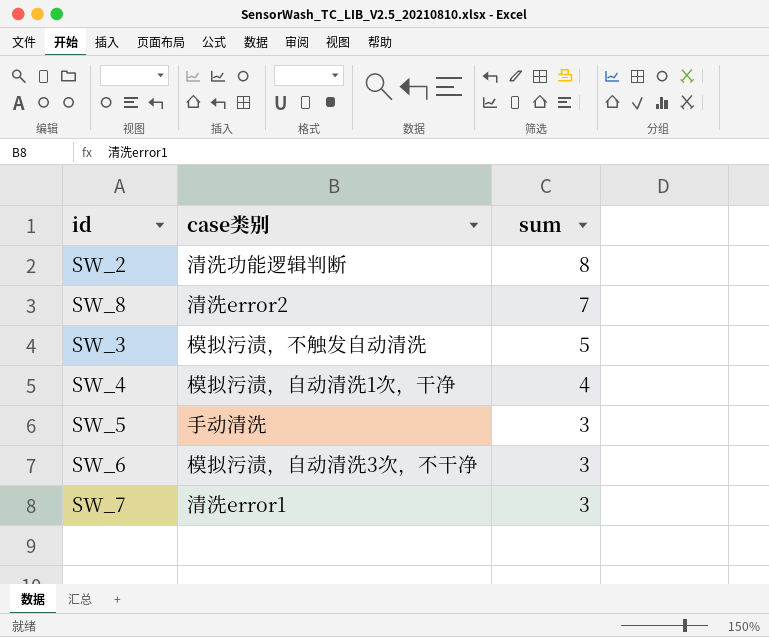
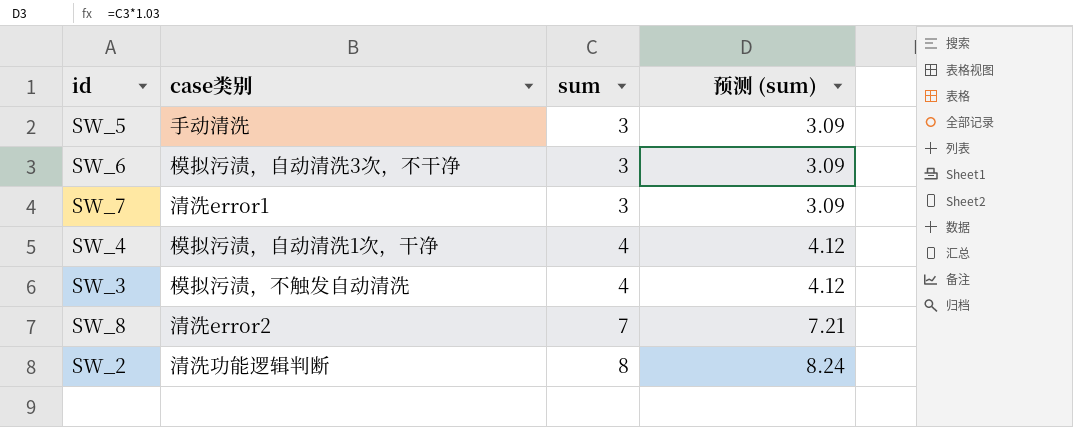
row order: sum descending -> sum ascending
column 预测 (sum) | formula: none -> [sum] * 1.03
SW_3 | sum: 5 -> 4

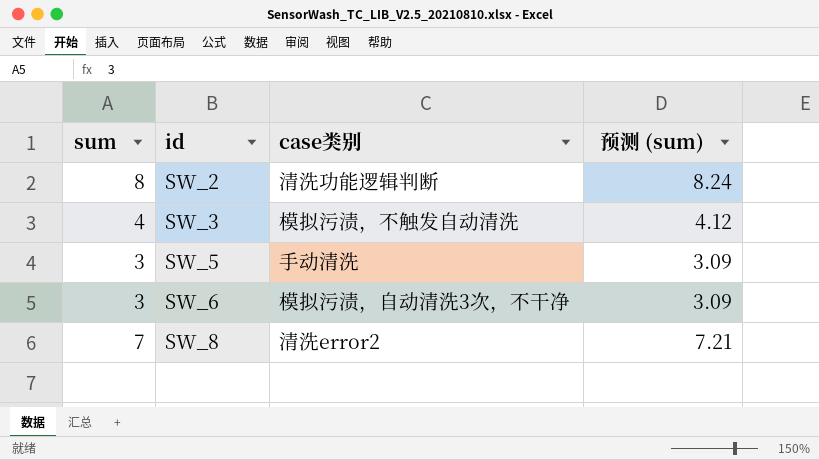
row order: sum ascending -> id ascending
column sum | position: 3 -> 1
row SW_7: 清洗error1 | 3 | 3.09 -> none
row SW_4: 模拟污渍，自动清洗1次，干净 | 4 | 4.12 -> none

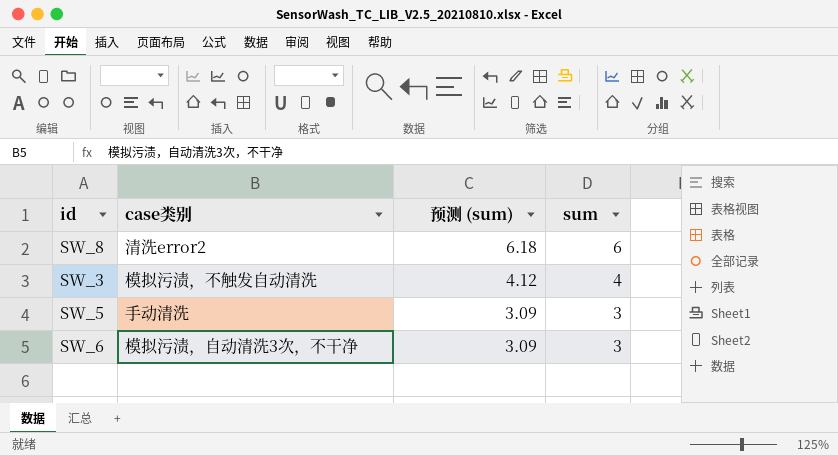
row order: id ascending -> 预测 (sum) descending
column sum | position: 1 -> 4
row SW_2: 8 | 清洗功能逻辑判断 | 8.24 -> none
SW_8 | 预测 (sum): 7.21 -> 6.18
SW_8 | sum: 7 -> 6

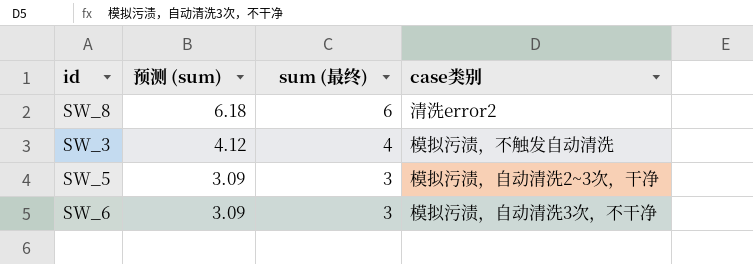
column name: sum -> sum (最终)
column case类别 | position: 2 -> 4
SW_5 | case类别: 手动清洗 -> 模拟污渍，自动清洗2~3次，干净

